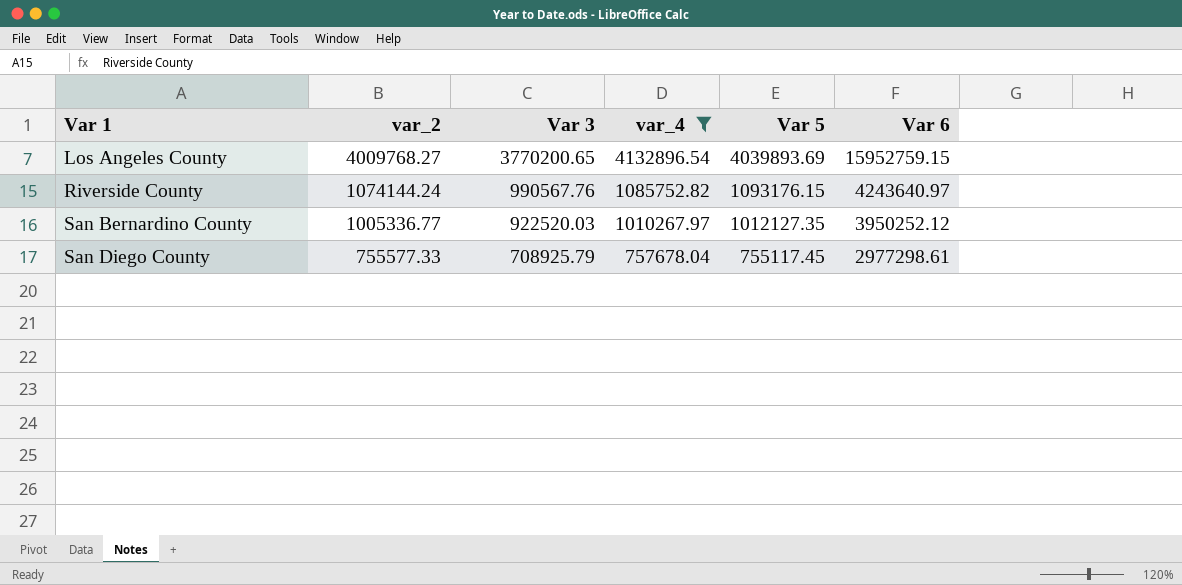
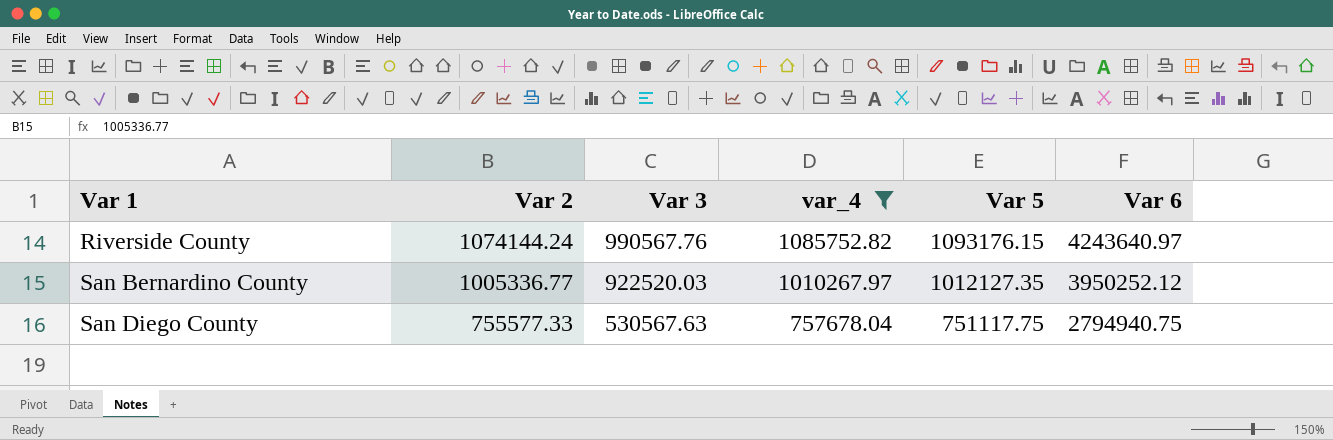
column name: var_2 -> Var 2
row Los Angeles County: 4009768.27 | 3770200.65 | 4132896.54 | 4039893.69 | 15952759.15 -> none
San Diego County | Var 3: 708925.79 -> 530567.63
San Diego County | Var 5: 755117.45 -> 751117.75
San Diego County | Var 6: 2977298.61 -> 2794940.75

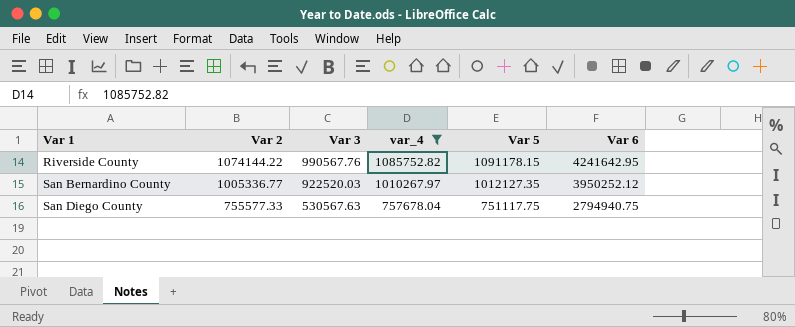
Riverside County | Var 2: 1074144.24 -> 1074144.22
Riverside County | Var 5: 1093176.15 -> 1091178.15
Riverside County | Var 6: 4243640.97 -> 4241642.95

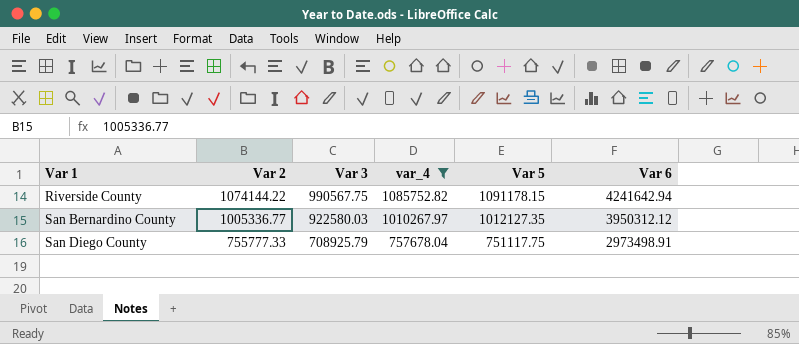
Riverside County | Var 3: 990567.76 -> 990567.75
Riverside County | Var 6: 4241642.95 -> 4241642.94
San Bernardino County | Var 3: 922520.03 -> 922580.03
San Bernardino County | Var 6: 3950252.12 -> 3950312.12
San Diego County | Var 2: 755577.33 -> 755777.33
San Diego County | Var 3: 530567.63 -> 708925.79
San Diego County | Var 6: 2794940.75 -> 2973498.91

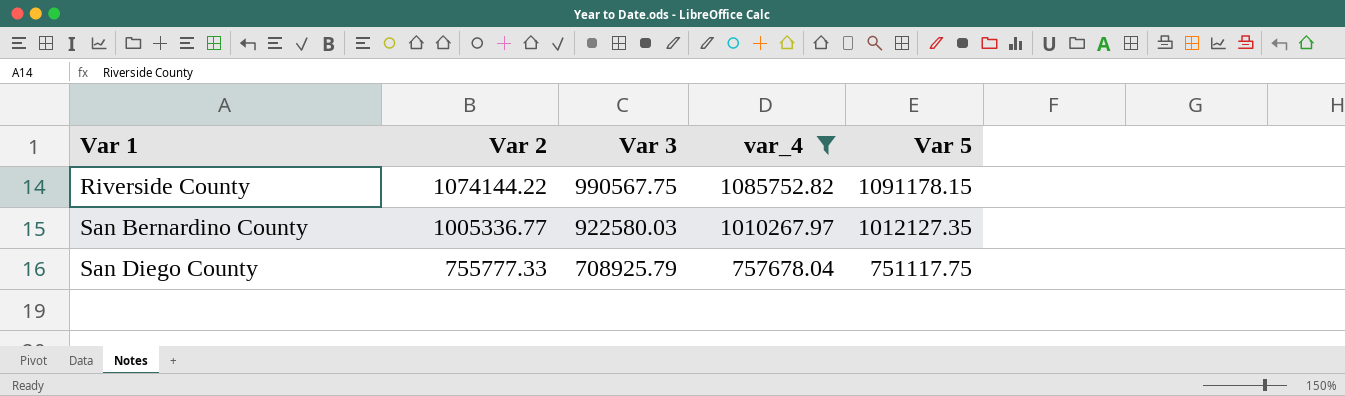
column Var 6 | formula: [Var 2] + [Var 3] + [var_4] + [Var 5] -> none

